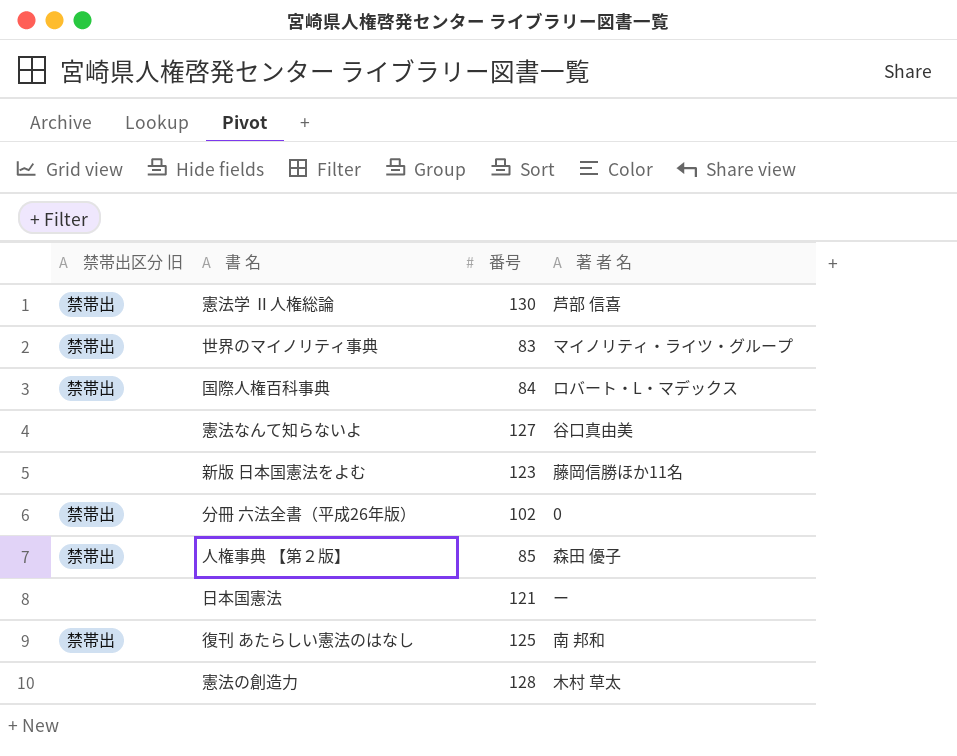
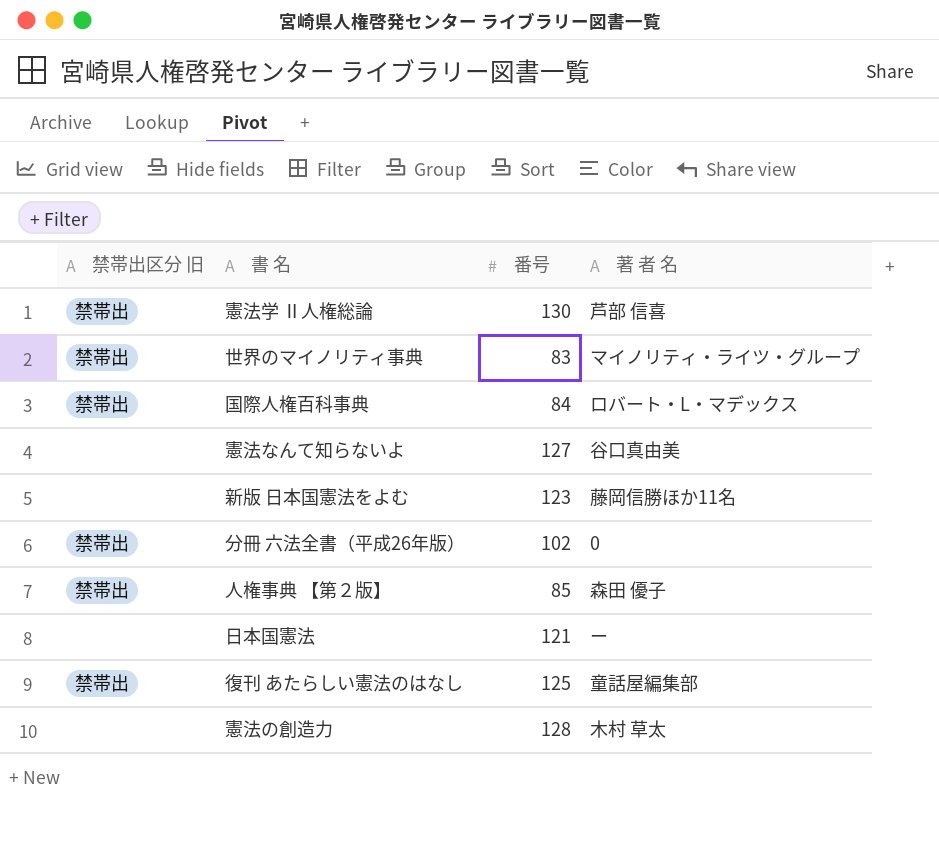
復刊 あたらしい憲法のはなし | 著 者 名: 南 邦和 -> 童話屋編集部

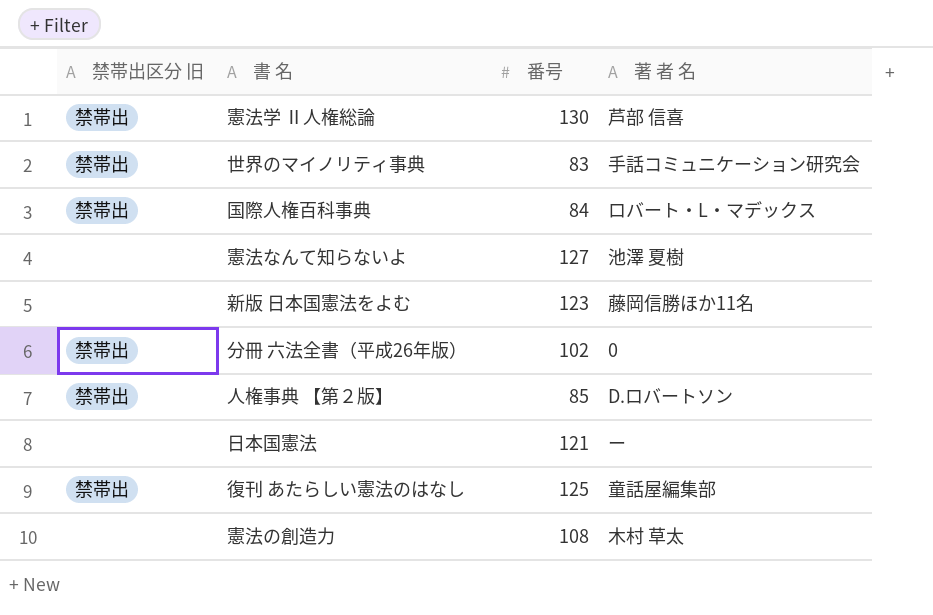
世界のマイノリティ事典 | 著 者 名: マイノリティ・ライツ・グループ -> 手話コミュニケーション研究会
憲法なんて知らないよ | 著 者 名: 谷口真由美 -> 池澤 夏樹
人権事典 【第２版】 | 著 者 名: 森田 優子 -> D.ロバートソン
憲法の創造力 | 番号: 128 -> 108

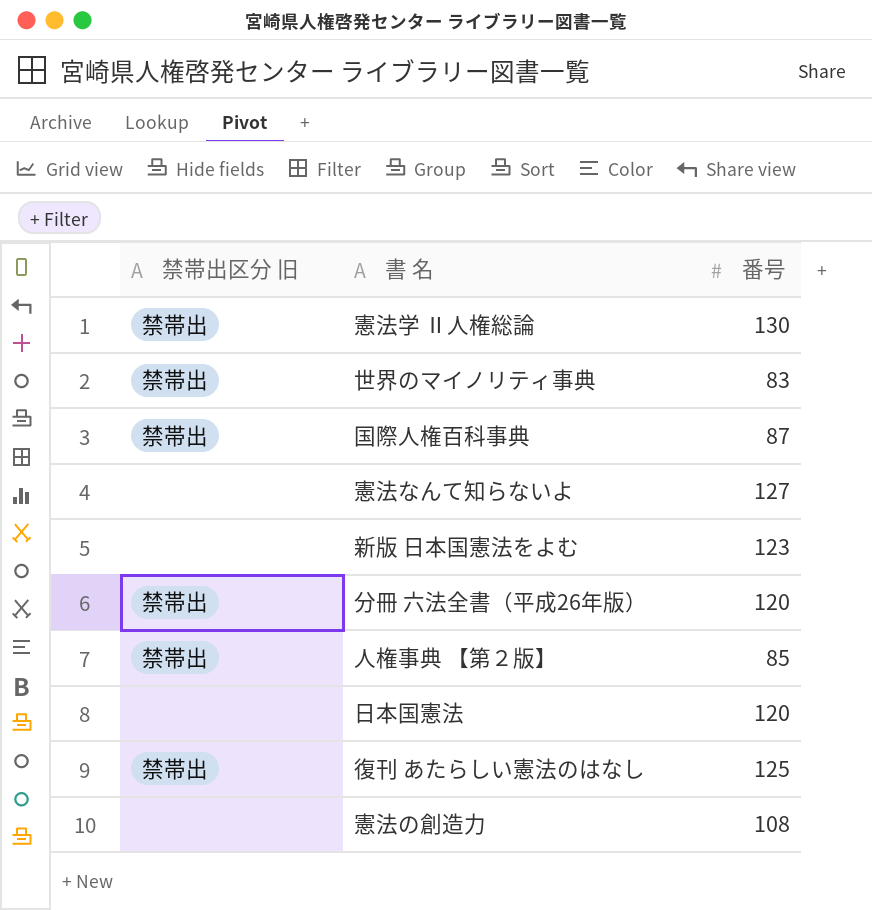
column 著 者 名 | position: 4 -> none
国際人権百科事典 | 番号: 84 -> 87
分冊 六法全書（平成26年版） | 番号: 102 -> 120
日本国憲法 | 番号: 121 -> 120

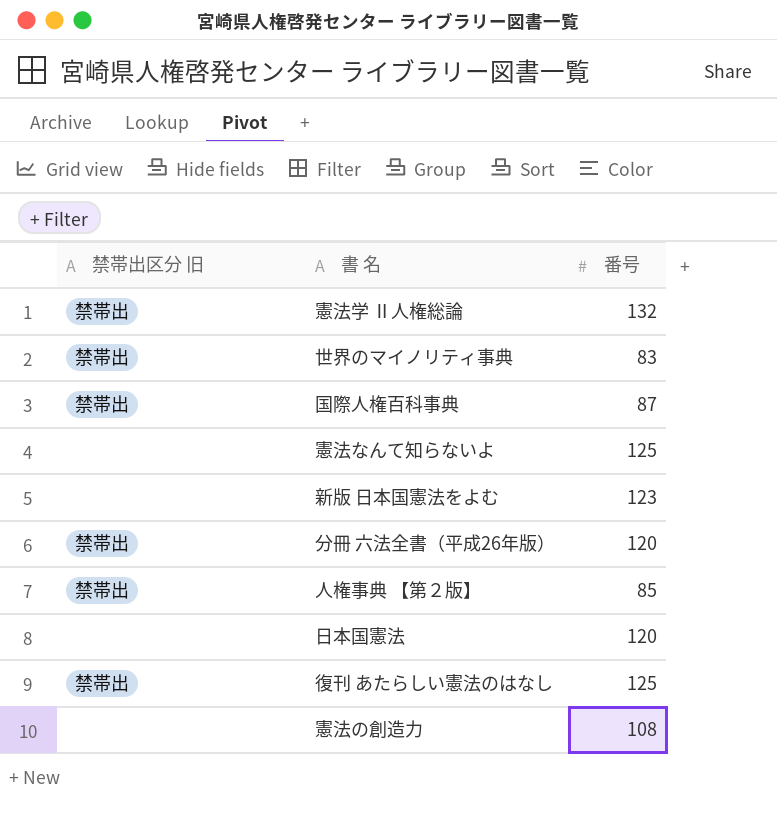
憲法学 Ⅱ人権総論 | 番号: 130 -> 132
憲法なんて知らないよ | 番号: 127 -> 125

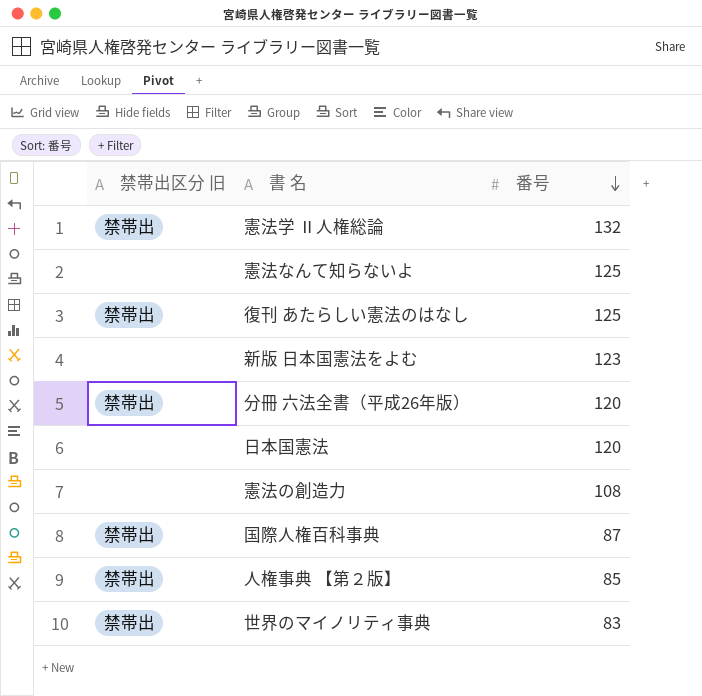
row order: none -> 番号 descending

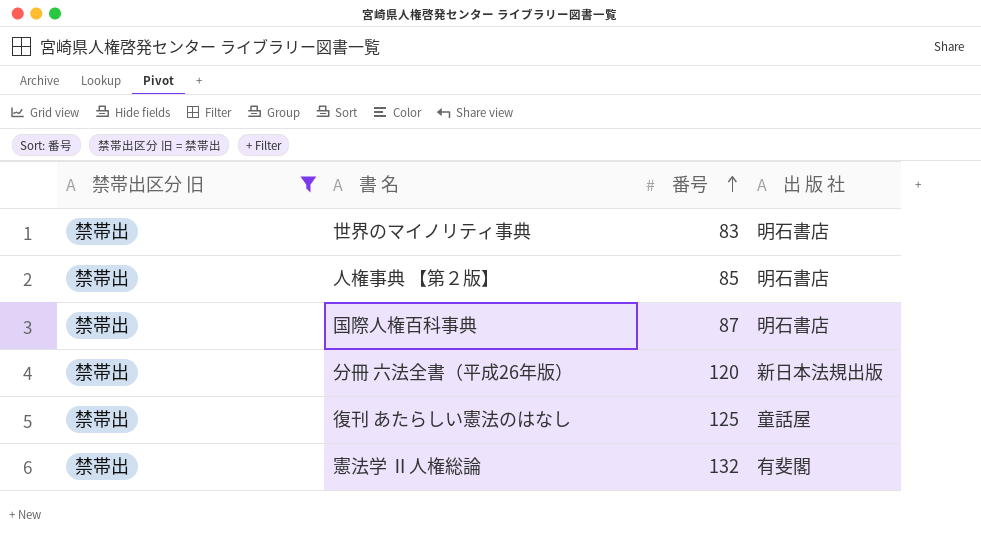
filter: none -> 禁帯出区分 旧 = 禁帯出
row order: 番号 descending -> 番号 ascending
column 出 版 社 | position: none -> 4

